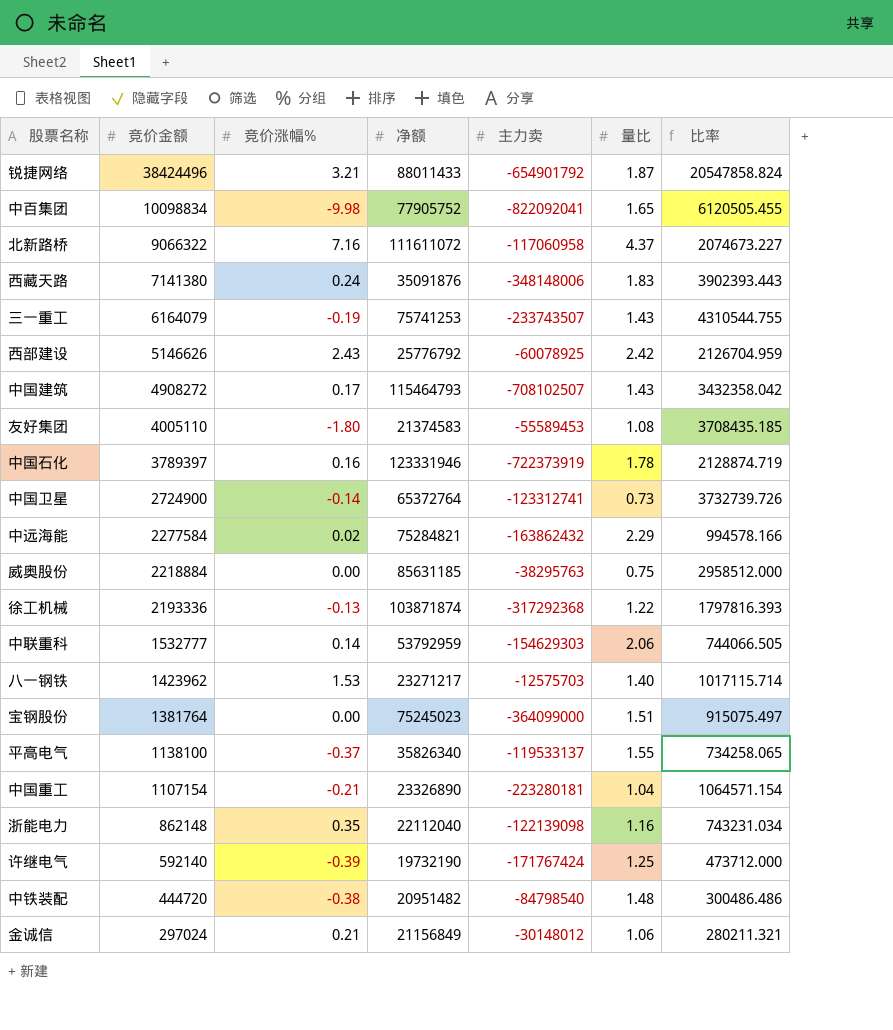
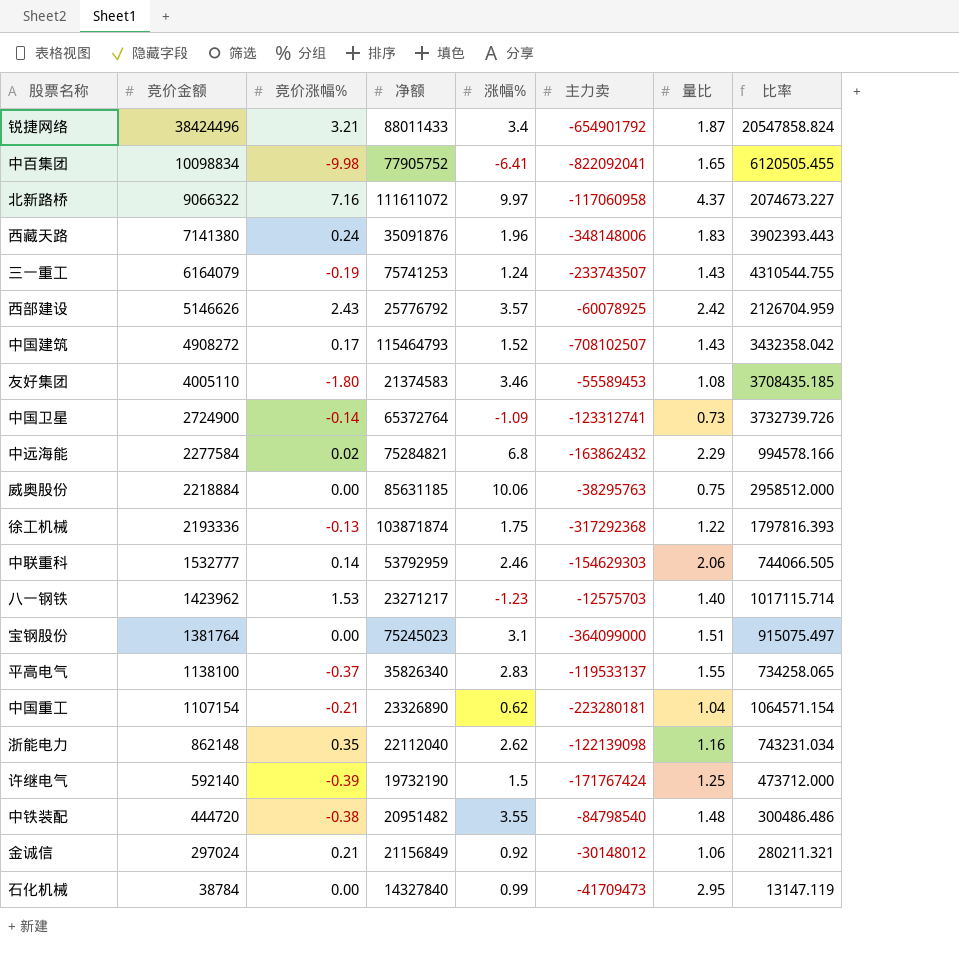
column 涨幅% | position: none -> 5
row 中国石化: 3789397 | 0.16 | 123331946 | -722373919 | 1.78 | 2128874.719 -> none
row 石化机械: none -> 38784 | 0.00 | 14327840 | 0.99 | -41709473 | 2.95 | 13147.119

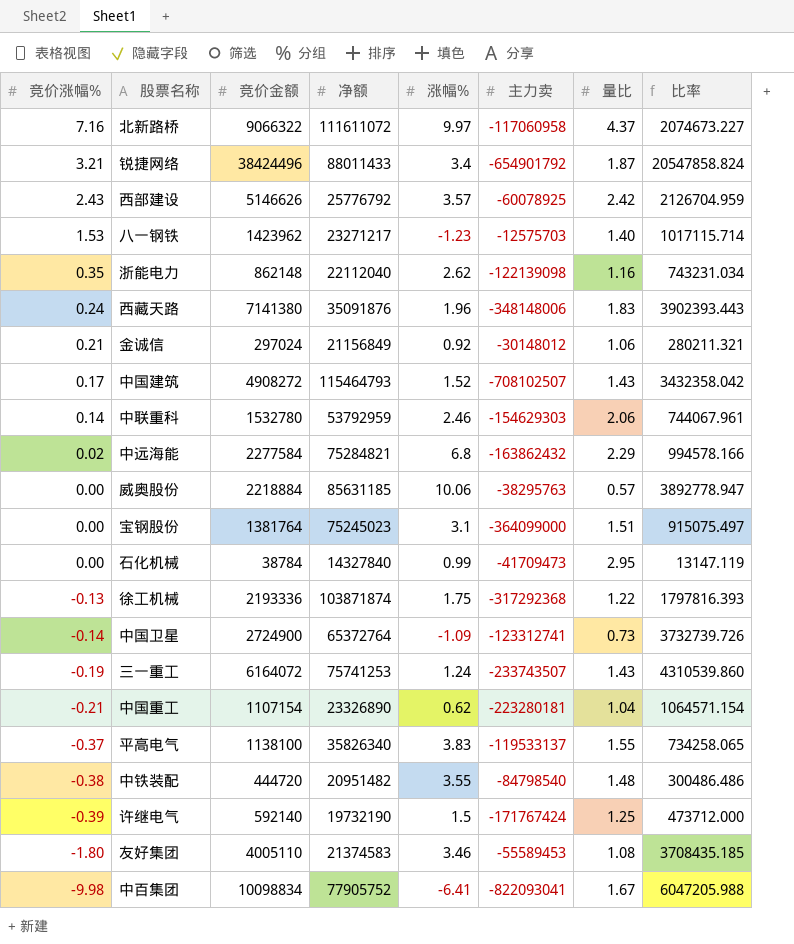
row order: 竞价金额 descending -> 竞价涨幅% descending
column 竞价涨幅% | position: 3 -> 1
中联重科 | 竞价金额: 1532777 -> 1532780
中联重科 | 比率: 744066.505 -> 744067.961
威奥股份 | 量比: 0.75 -> 0.57
威奥股份 | 比率: 2958512.000 -> 3892778.947
三一重工 | 竞价金额: 6164079 -> 6164072
三一重工 | 比率: 4310544.755 -> 4310539.860
平高电气 | 涨幅%: 2.83 -> 3.83
中百集团 | 主力卖: -822092041 -> -822093041
中百集团 | 量比: 1.65 -> 1.67
中百集团 | 比率: 6120505.455 -> 6047205.988

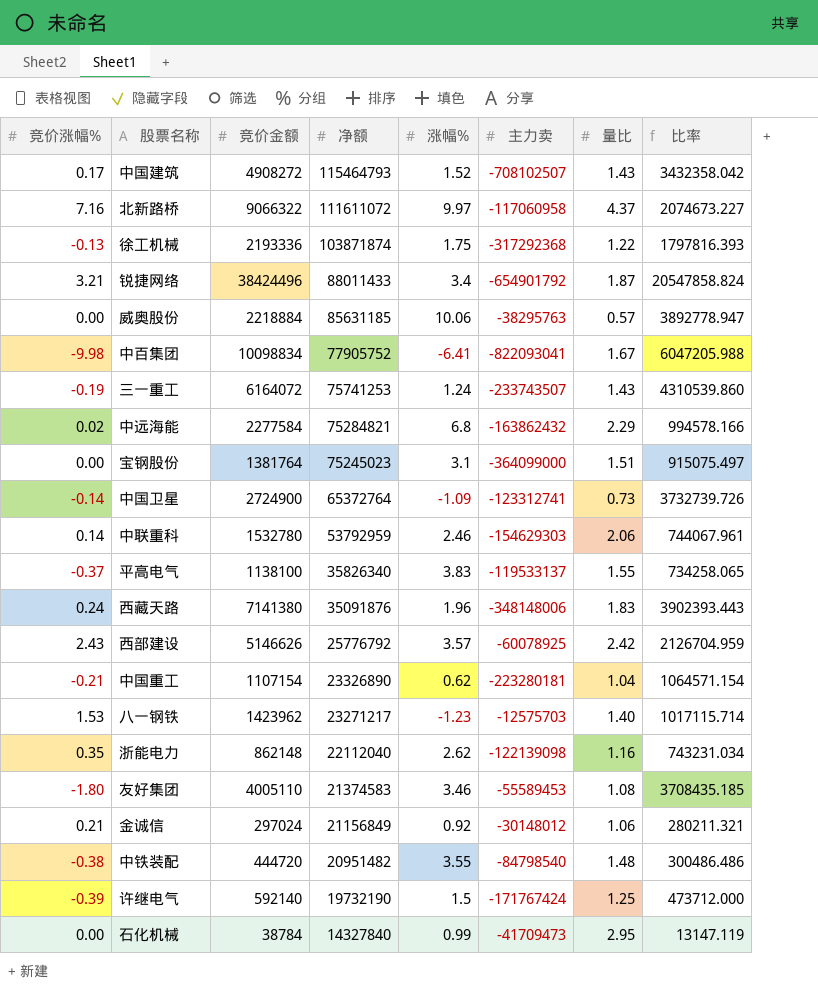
row order: 竞价涨幅% descending -> 净额 descending

